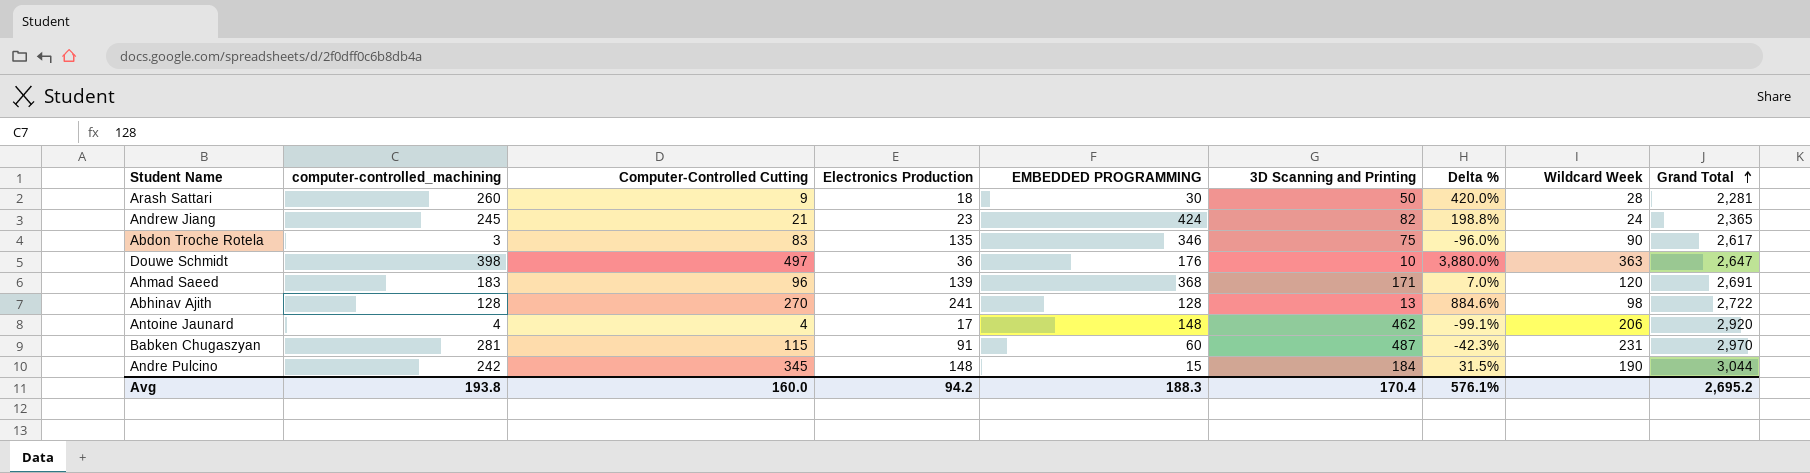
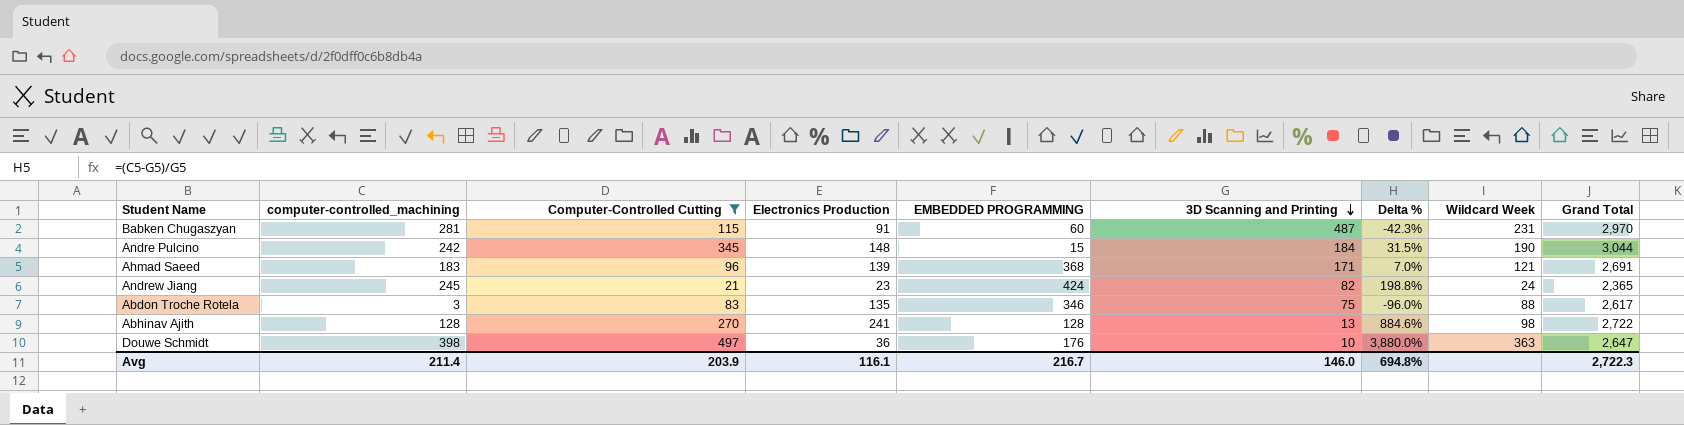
filter: none -> Computer-Controlled Cutting >= 21
row order: Grand Total ascending -> 3D Scanning and Printing descending
Ahmad Saeed | Wildcard Week: 120 -> 121
Abdon Troche Rotela | Wildcard Week: 90 -> 88
Avg | computer-controlled_machining: 193.8 -> 211.4
Avg | Computer-Controlled Cutting: 160.0 -> 203.9
Avg | Electronics Production: 94.2 -> 116.1
Avg | EMBEDDED PROGRAMMING: 188.3 -> 216.7
Avg | 3D Scanning and Printing: 170.4 -> 146.0
Avg | Delta %: 576.1% -> 694.8%
Avg | Grand Total: 2,695.2 -> 2,722.3

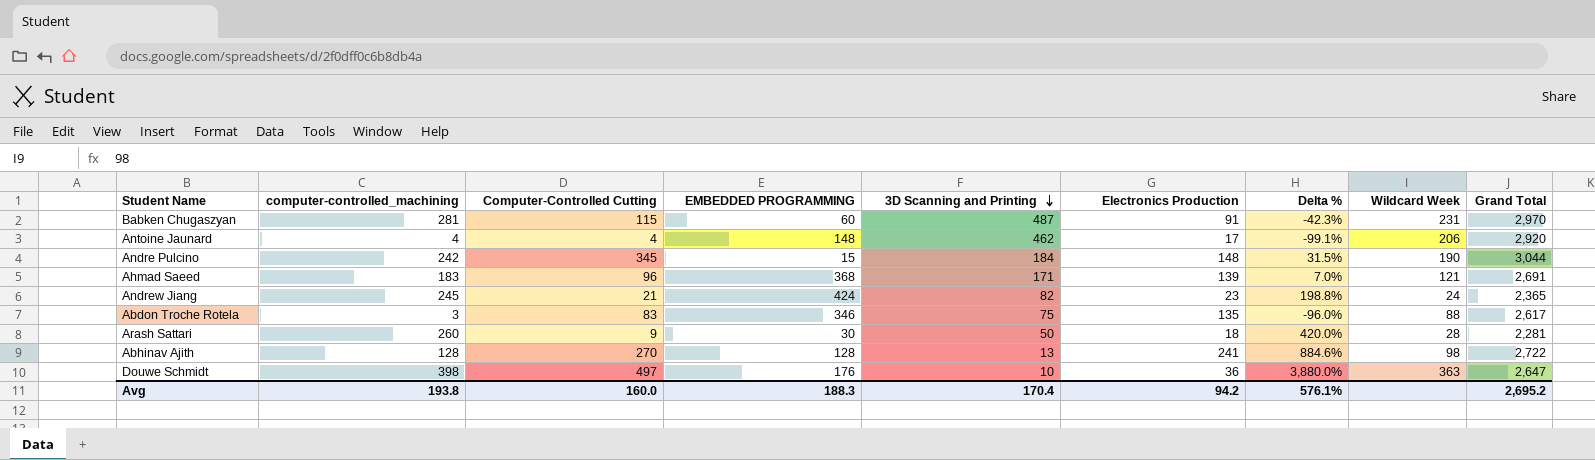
filter: Computer-Controlled Cutting >= 21 -> none
column Electronics Production | position: 4 -> 6
Avg | computer-controlled_machining: 211.4 -> 193.8
Avg | Computer-Controlled Cutting: 203.9 -> 160.0
Avg | EMBEDDED PROGRAMMING: 216.7 -> 188.3
Avg | 3D Scanning and Printing: 146.0 -> 170.4
Avg | Electronics Production: 116.1 -> 94.2
Avg | Delta %: 694.8% -> 576.1%
Avg | Grand Total: 2,722.3 -> 2,695.2

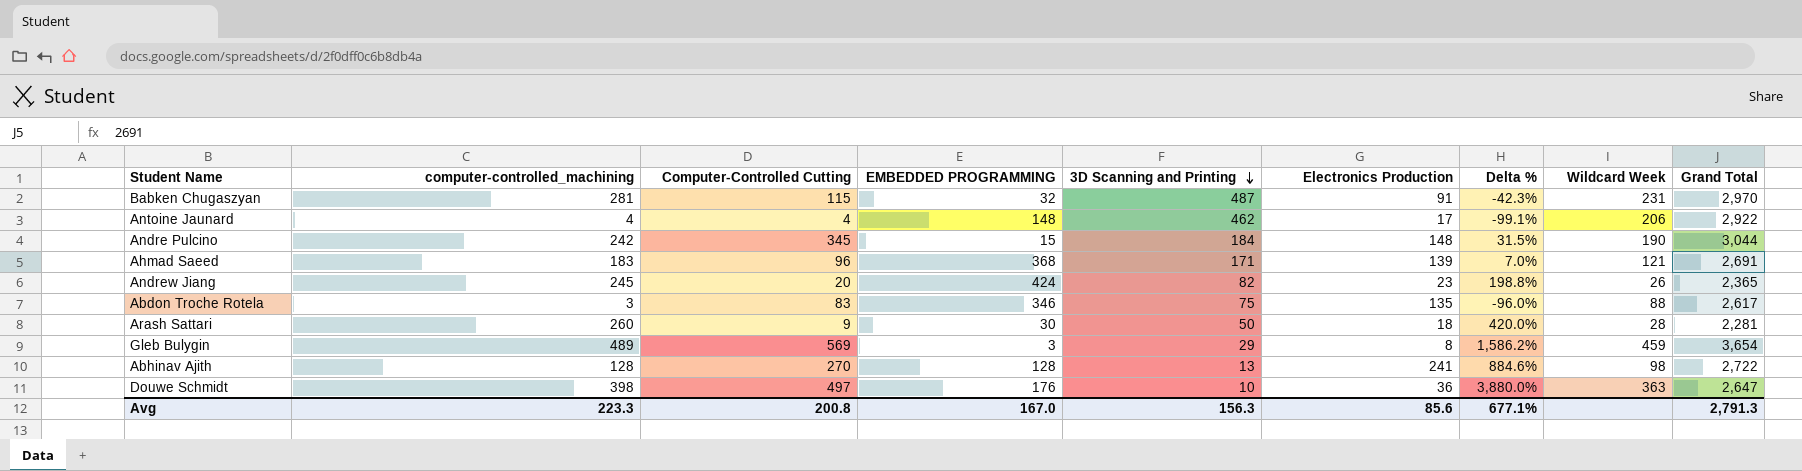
Babken Chugaszyan | EMBEDDED PROGRAMMING: 60 -> 32
Antoine Jaunard | Grand Total: 2,920 -> 2,922
Andrew Jiang | Computer-Controlled Cutting: 21 -> 20
Andrew Jiang | Wildcard Week: 24 -> 26
row Gleb Bulygin: none -> 489 | 569 | 3 | 29 | 8 | 1,586.2% | 459 | 3,654
Avg | computer-controlled_machining: 193.8 -> 223.3
Avg | Computer-Controlled Cutting: 160.0 -> 200.8
Avg | EMBEDDED PROGRAMMING: 188.3 -> 167.0
Avg | 3D Scanning and Printing: 170.4 -> 156.3
Avg | Electronics Production: 94.2 -> 85.6
Avg | Delta %: 576.1% -> 677.1%
Avg | Grand Total: 2,695.2 -> 2,791.3

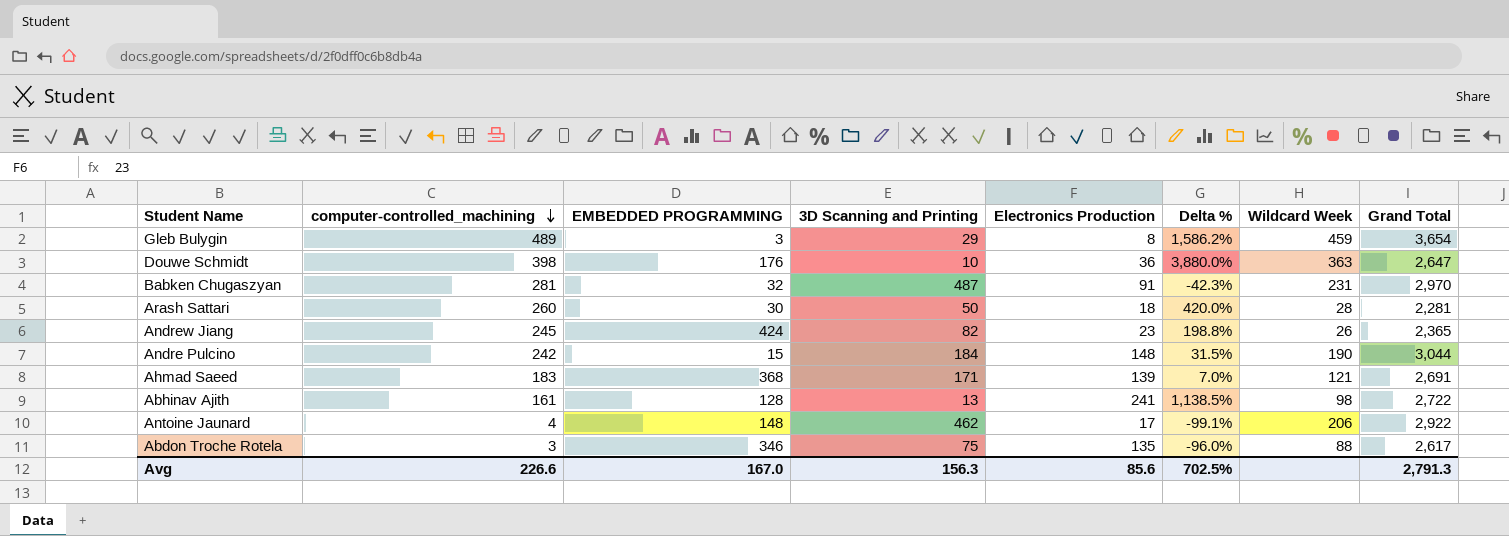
row order: 3D Scanning and Printing descending -> computer-controlled_machining descending
column Computer-Controlled Cutting | position: 3 -> none
Abhinav Ajith | computer-controlled_machining: 128 -> 161
Abhinav Ajith | Delta %: 884.6% -> 1,138.5%
Avg | computer-controlled_machining: 223.3 -> 226.6
Avg | Delta %: 677.1% -> 702.5%

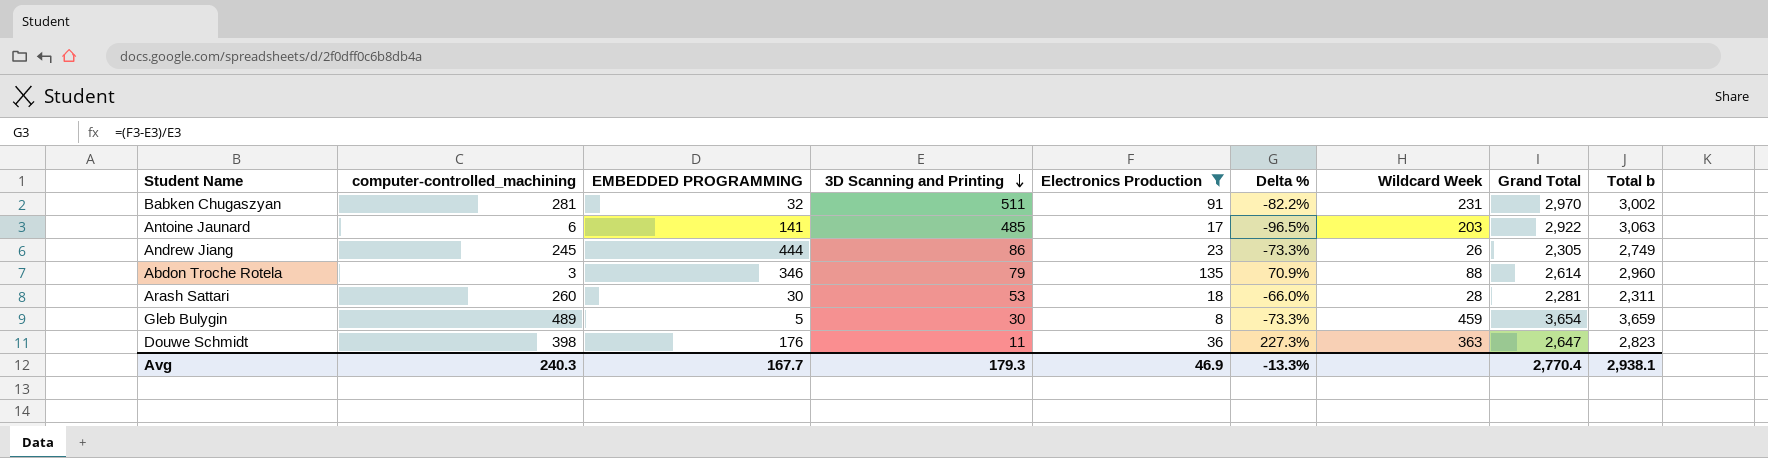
filter: none -> Electronics Production <= 135
row order: computer-controlled_machining descending -> 3D Scanning and Printing descending
column Delta % | formula: ([computer-controlled_machining] - [3D Scanning and Printing]) / [3D Scanning and Printing] -> ([Electronics Production] - [3D Scanning and Printing]) / [3D Scanning and Printing]
column Total b | formula: none -> [EMBEDDED PROGRAMMING] + [Grand Total]
Babken Chugaszyan | 3D Scanning and Printing: 487 -> 511
Antoine Jaunard | computer-controlled_machining: 4 -> 6
Antoine Jaunard | EMBEDDED PROGRAMMING: 148 -> 141
Antoine Jaunard | 3D Scanning and Printing: 462 -> 485
Antoine Jaunard | Wildcard Week: 206 -> 203
Andrew Jiang | EMBEDDED PROGRAMMING: 424 -> 444
Andrew Jiang | 3D Scanning and Printing: 82 -> 86
Andrew Jiang | Grand Total: 2,365 -> 2,305
Abdon Troche Rotela | 3D Scanning and Printing: 75 -> 79
Abdon Troche Rotela | Grand Total: 2,617 -> 2,614
Arash Sattari | 3D Scanning and Printing: 50 -> 53
Gleb Bulygin | EMBEDDED PROGRAMMING: 3 -> 5
Gleb Bulygin | 3D Scanning and Printing: 29 -> 30
Douwe Schmidt | 3D Scanning and Printing: 10 -> 11
Avg | computer-controlled_machining: 226.6 -> 240.3
Avg | EMBEDDED PROGRAMMING: 167.0 -> 167.7
Avg | 3D Scanning and Printing: 156.3 -> 179.3
Avg | Electronics Production: 85.6 -> 46.9
Avg | Delta %: 702.5% -> -13.3%
Avg | Grand Total: 2,791.3 -> 2,770.4

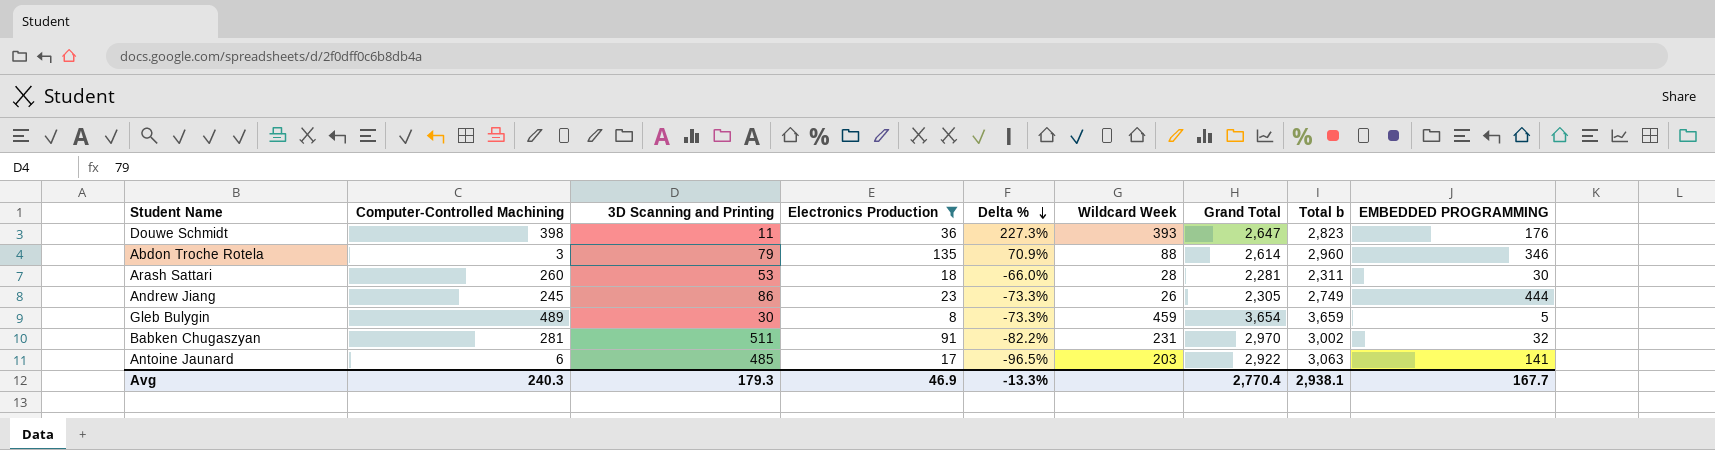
row order: 3D Scanning and Printing descending -> Delta % descending
column name: computer-controlled_machining -> Computer-Controlled Machining
column EMBEDDED PROGRAMMING | position: 3 -> 9
Douwe Schmidt | Wildcard Week: 363 -> 393

